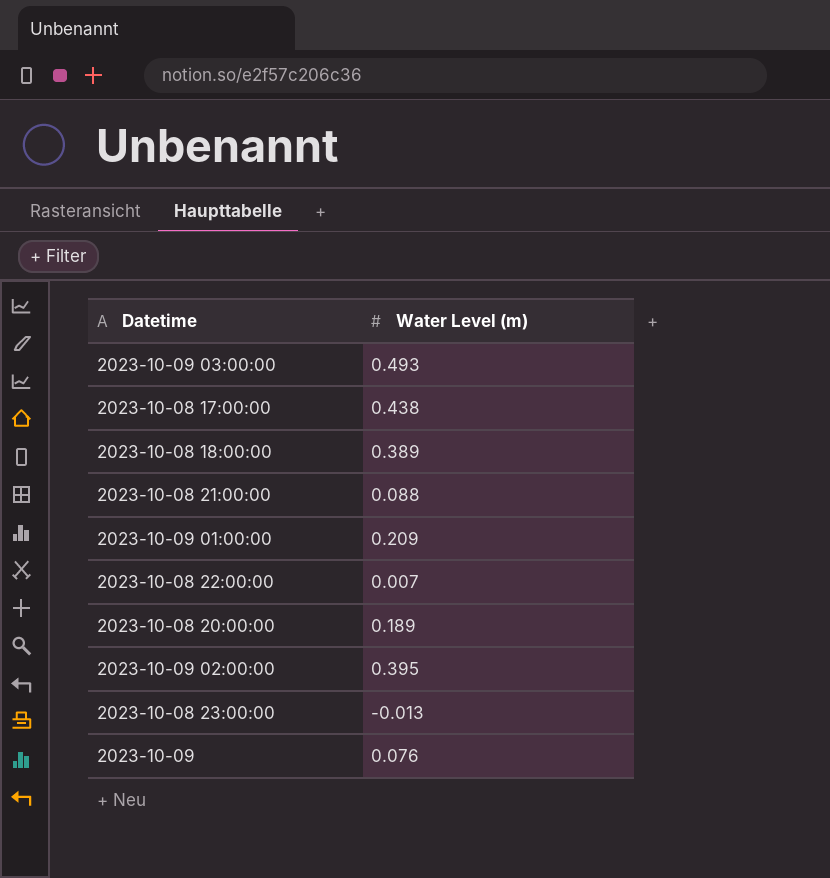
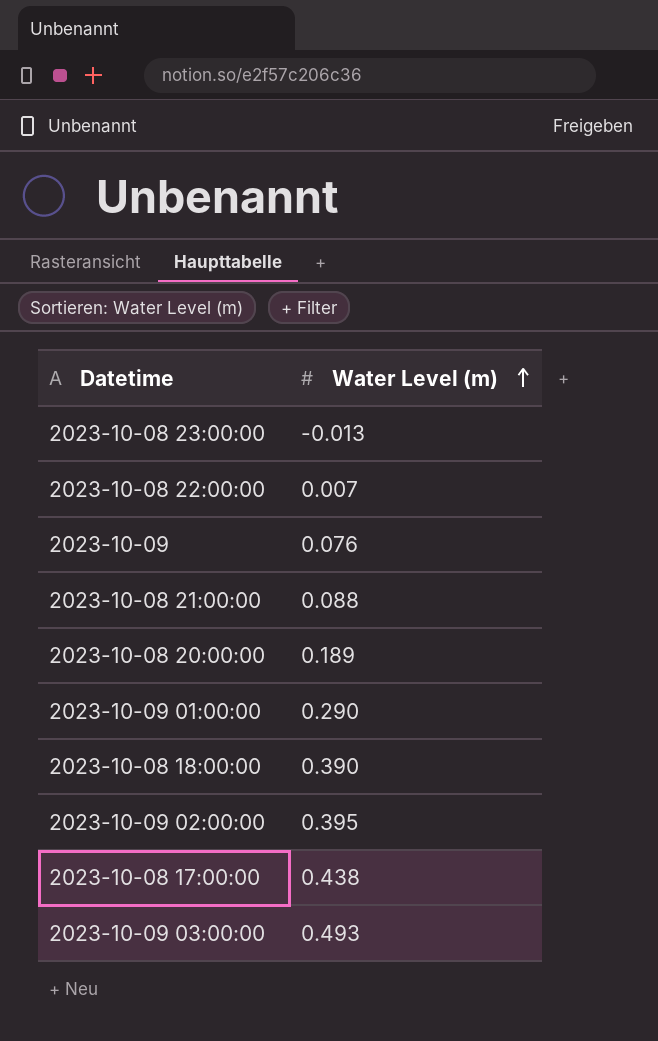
row order: none -> Water Level (m) ascending
2023-10-09 01:00:00 | Water Level (m): 0.209 -> 0.290
2023-10-08 18:00:00 | Water Level (m): 0.389 -> 0.390

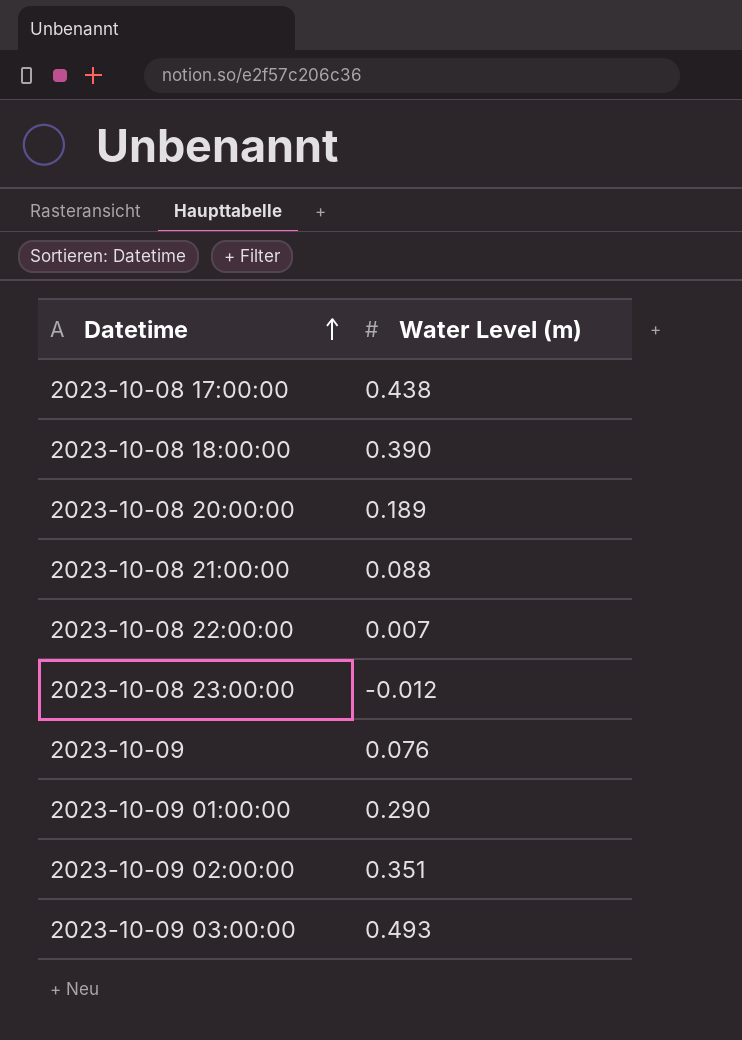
row order: Water Level (m) ascending -> Datetime ascending
2023-10-08 23:00:00 | Water Level (m): -0.013 -> -0.012
2023-10-09 02:00:00 | Water Level (m): 0.395 -> 0.351

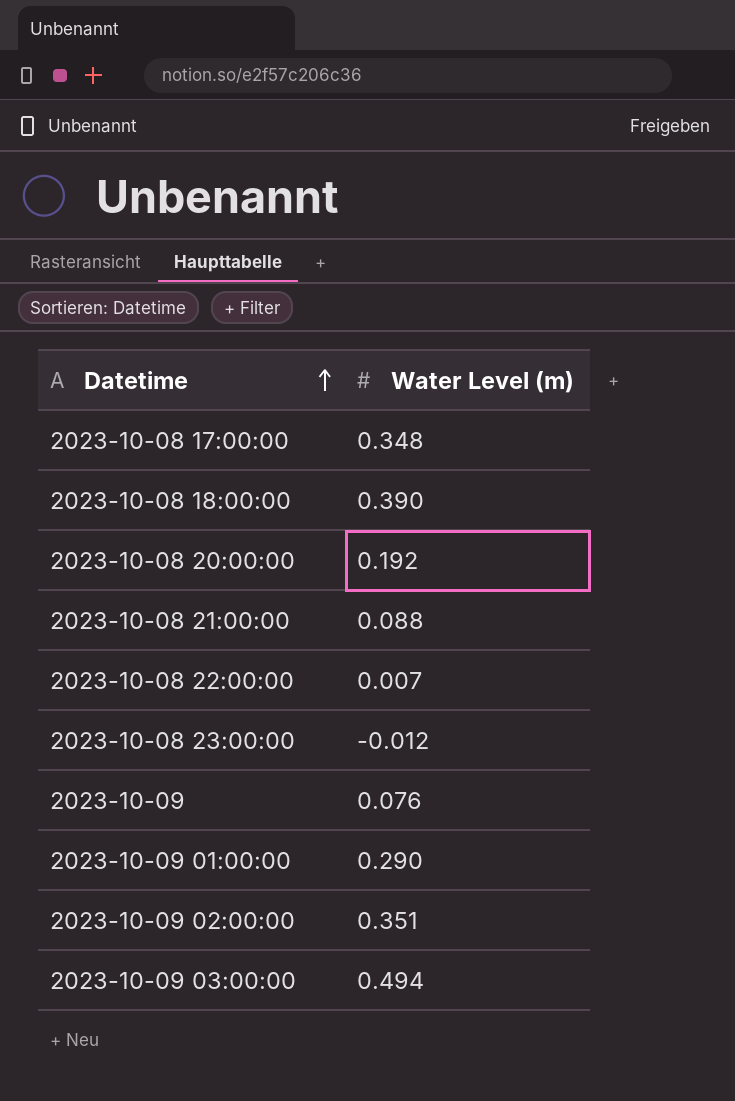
2023-10-08 17:00:00 | Water Level (m): 0.438 -> 0.348
2023-10-08 20:00:00 | Water Level (m): 0.189 -> 0.192
2023-10-09 03:00:00 | Water Level (m): 0.493 -> 0.494

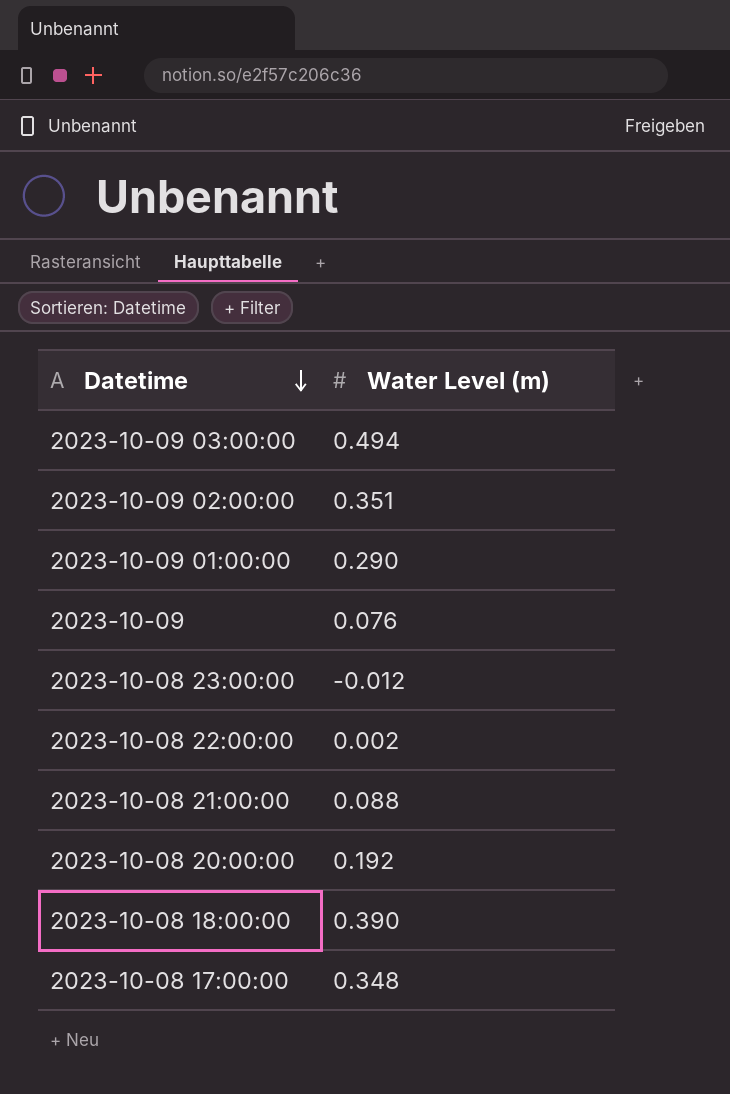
row order: Datetime ascending -> Datetime descending
2023-10-08 22:00:00 | Water Level (m): 0.007 -> 0.002

